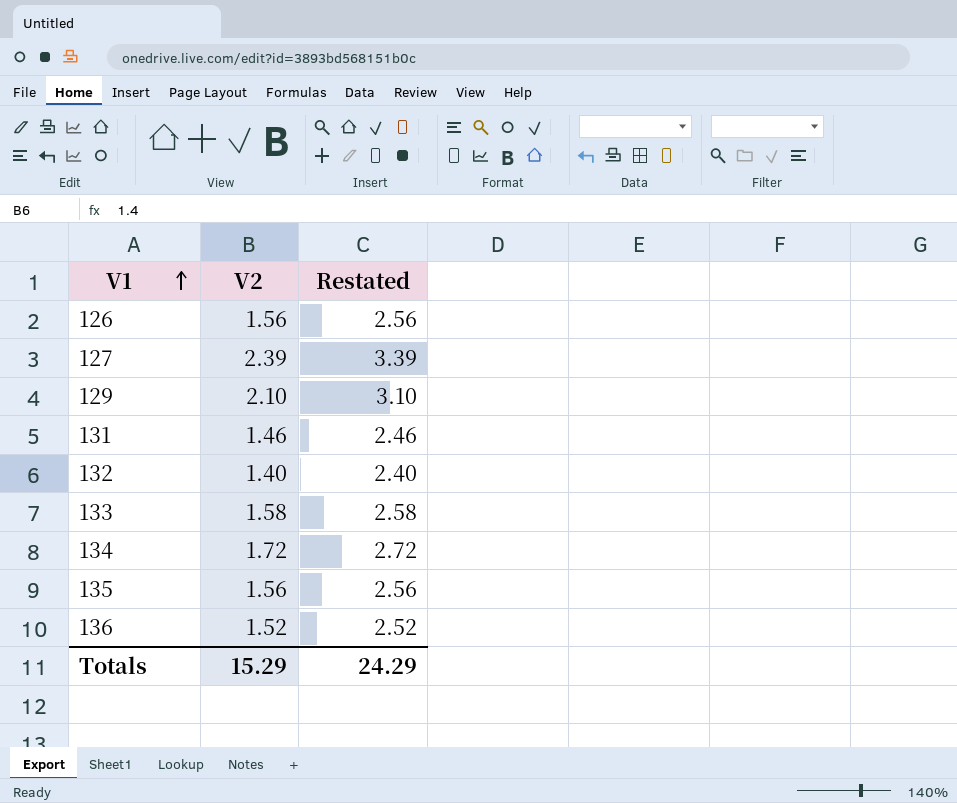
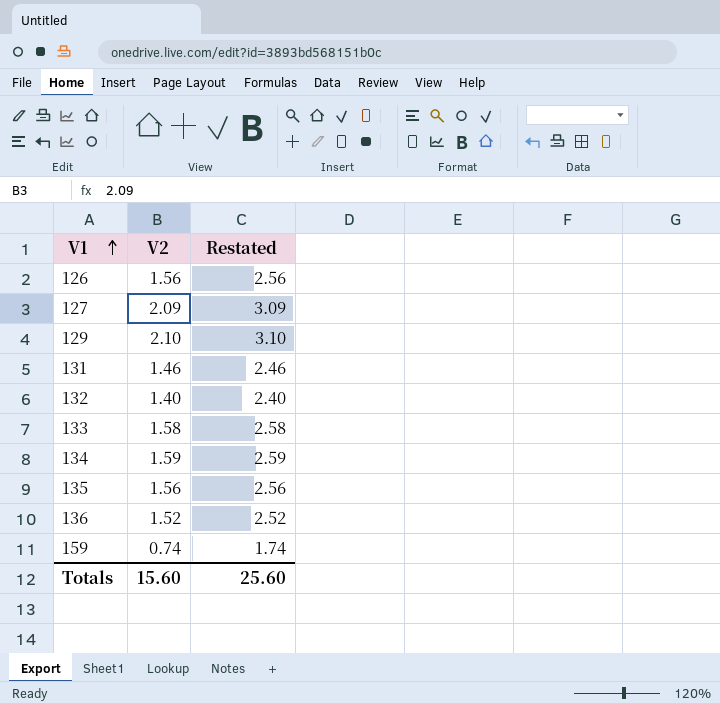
127 | V2: 2.39 -> 2.09
127 | Restated: 3.39 -> 3.09
134 | V2: 1.72 -> 1.59
134 | Restated: 2.72 -> 2.59
row 159: none -> 0.74 | 1.74
Totals | V2: 15.29 -> 15.60
Totals | Restated: 24.29 -> 25.60

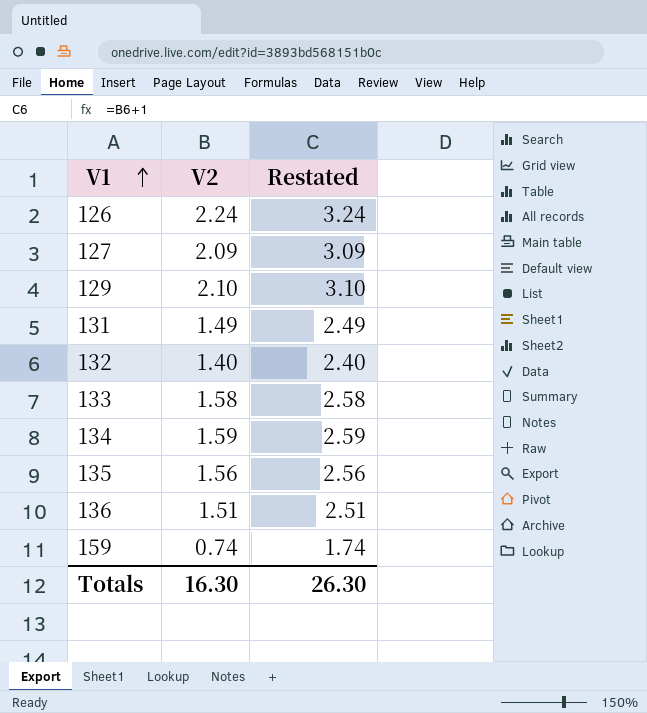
126 | V2: 1.56 -> 2.24
126 | Restated: 2.56 -> 3.24
131 | V2: 1.46 -> 1.49
131 | Restated: 2.46 -> 2.49
136 | V2: 1.52 -> 1.51
136 | Restated: 2.52 -> 2.51
Totals | V2: 15.60 -> 16.30
Totals | Restated: 25.60 -> 26.30

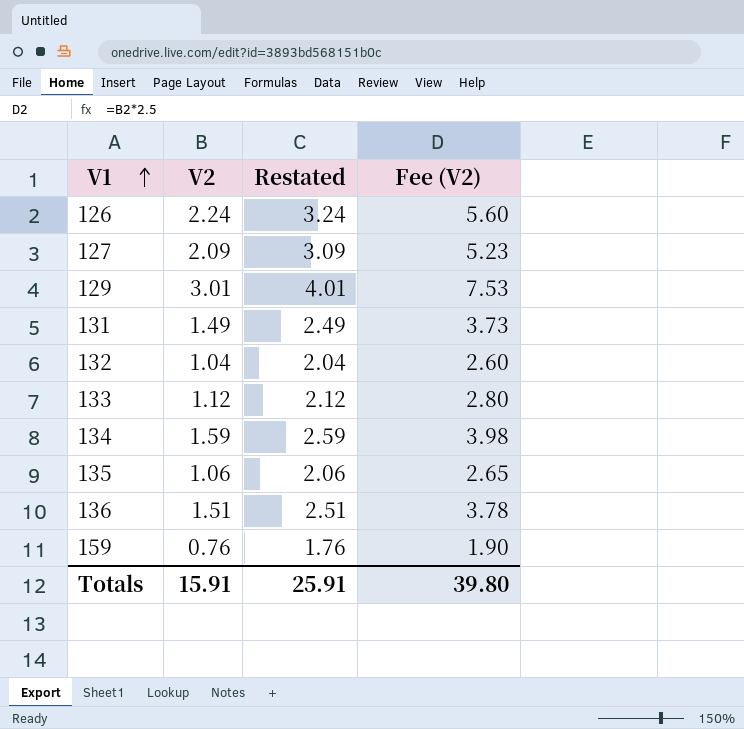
column Fee (V2) | formula: none -> [V2] * 2.5
129 | V2: 2.10 -> 3.01
129 | Restated: 3.10 -> 4.01
132 | V2: 1.40 -> 1.04
132 | Restated: 2.40 -> 2.04
133 | V2: 1.58 -> 1.12
133 | Restated: 2.58 -> 2.12
135 | V2: 1.56 -> 1.06
135 | Restated: 2.56 -> 2.06
159 | V2: 0.74 -> 0.76
159 | Restated: 1.74 -> 1.76
Totals | V2: 16.30 -> 15.91
Totals | Restated: 26.30 -> 25.91

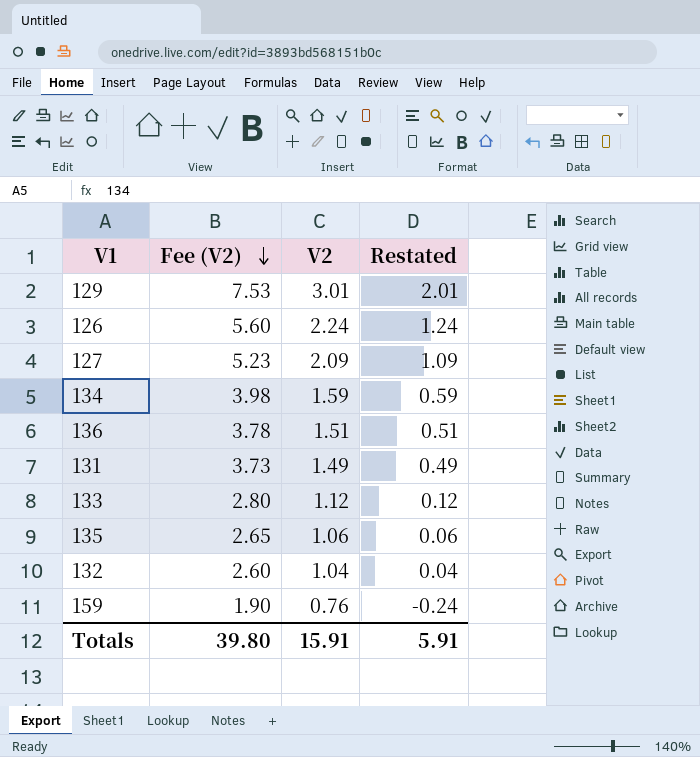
row order: V1 ascending -> Fee (V2) descending
column Fee (V2) | position: 4 -> 2
column Restated | formula: [V2] + 1 -> [V2] - 1
Totals | Restated: 25.91 -> 5.91

